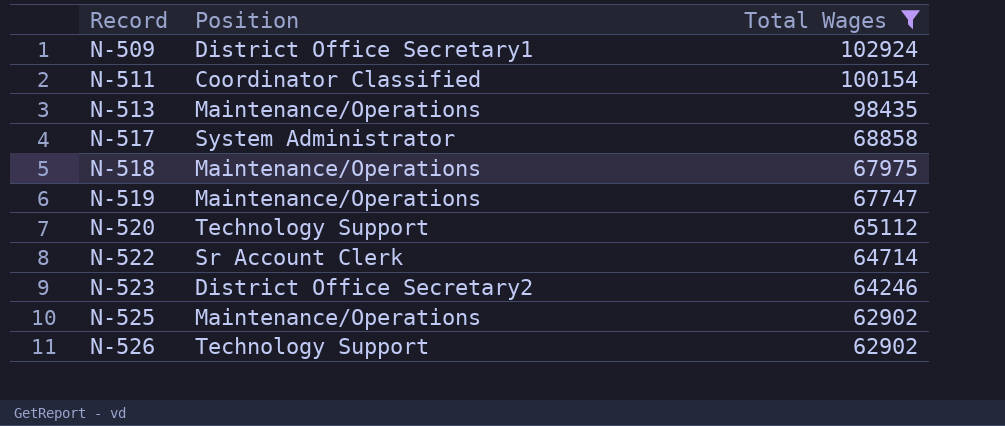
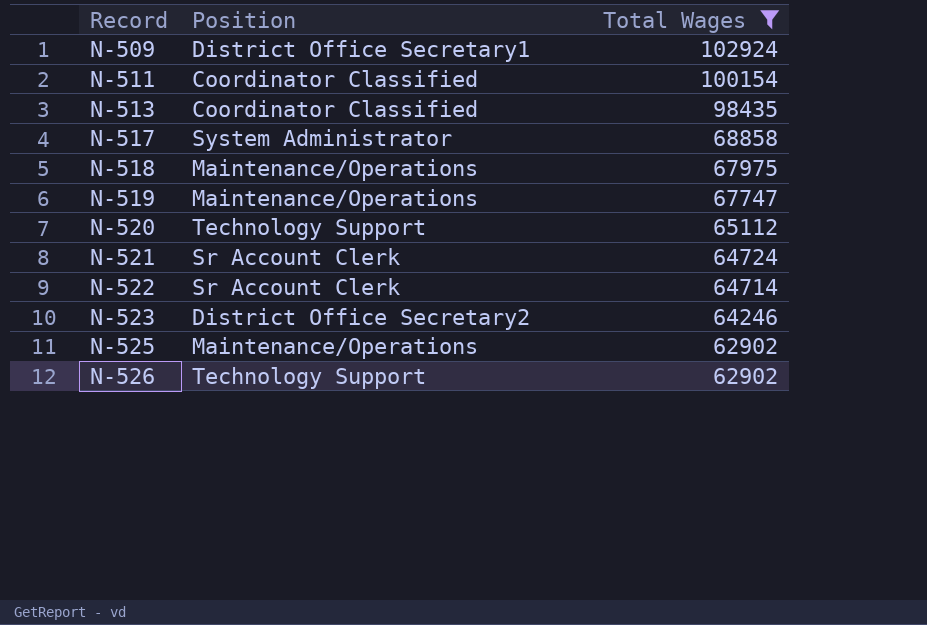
N-513 | Position: Maintenance/Operations -> Coordinator Classified
row N-521: none -> Sr Account Clerk | 64724

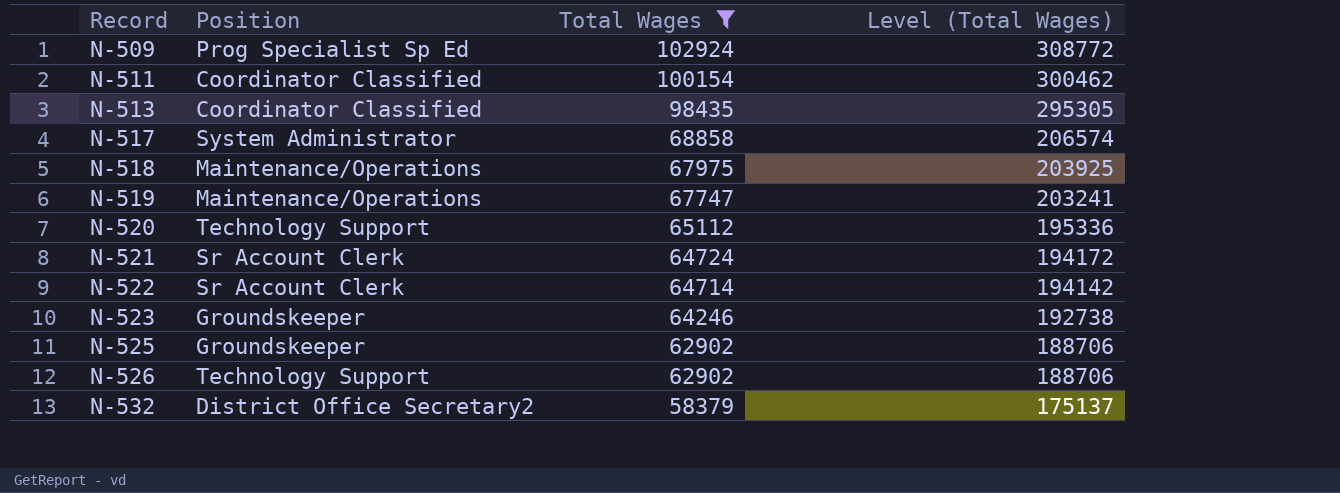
column Level (Total Wages) | formula: none -> [Total Wages] * 3
N-509 | Position: District Office Secretary1 -> Prog Specialist Sp Ed
N-523 | Position: District Office Secretary2 -> Groundskeeper
N-525 | Position: Maintenance/Operations -> Groundskeeper
row N-532: none -> District Office Secretary2 | 58379 | 175137

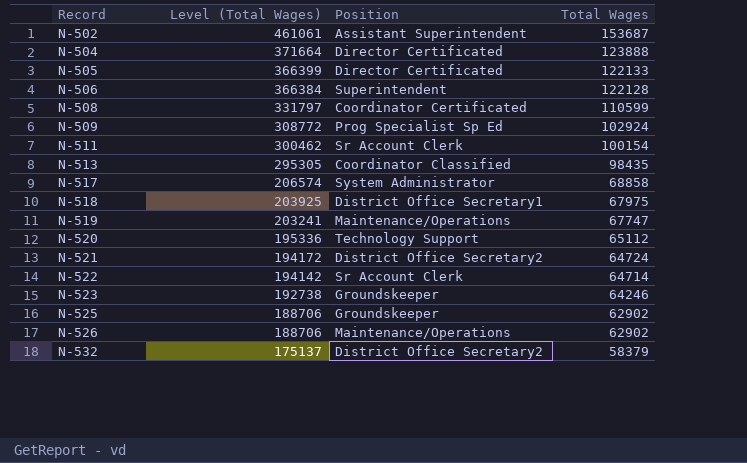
filter: Total Wages <= 102924 -> none
column Level (Total Wages) | position: 4 -> 2
N-511 | Position: Coordinator Classified -> Sr Account Clerk
N-518 | Position: Maintenance/Operations -> District Office Secretary1
N-521 | Position: Sr Account Clerk -> District Office Secretary2
N-526 | Position: Technology Support -> Maintenance/Operations

